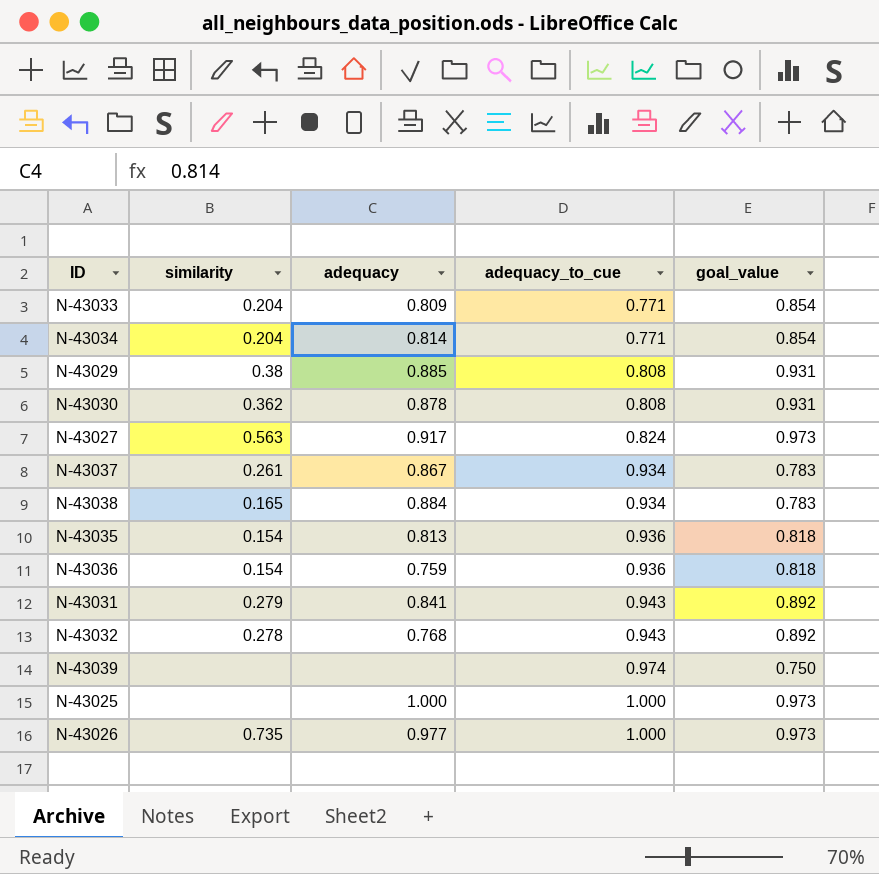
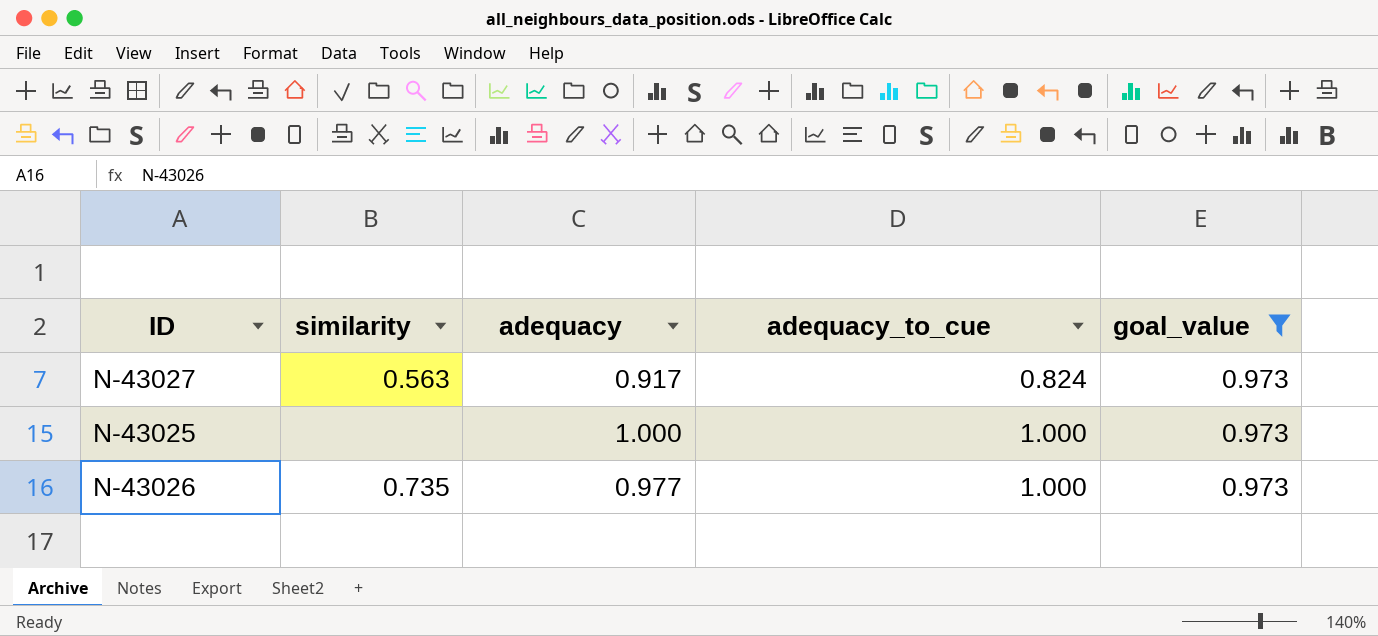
filter: none -> goal_value = 0.973

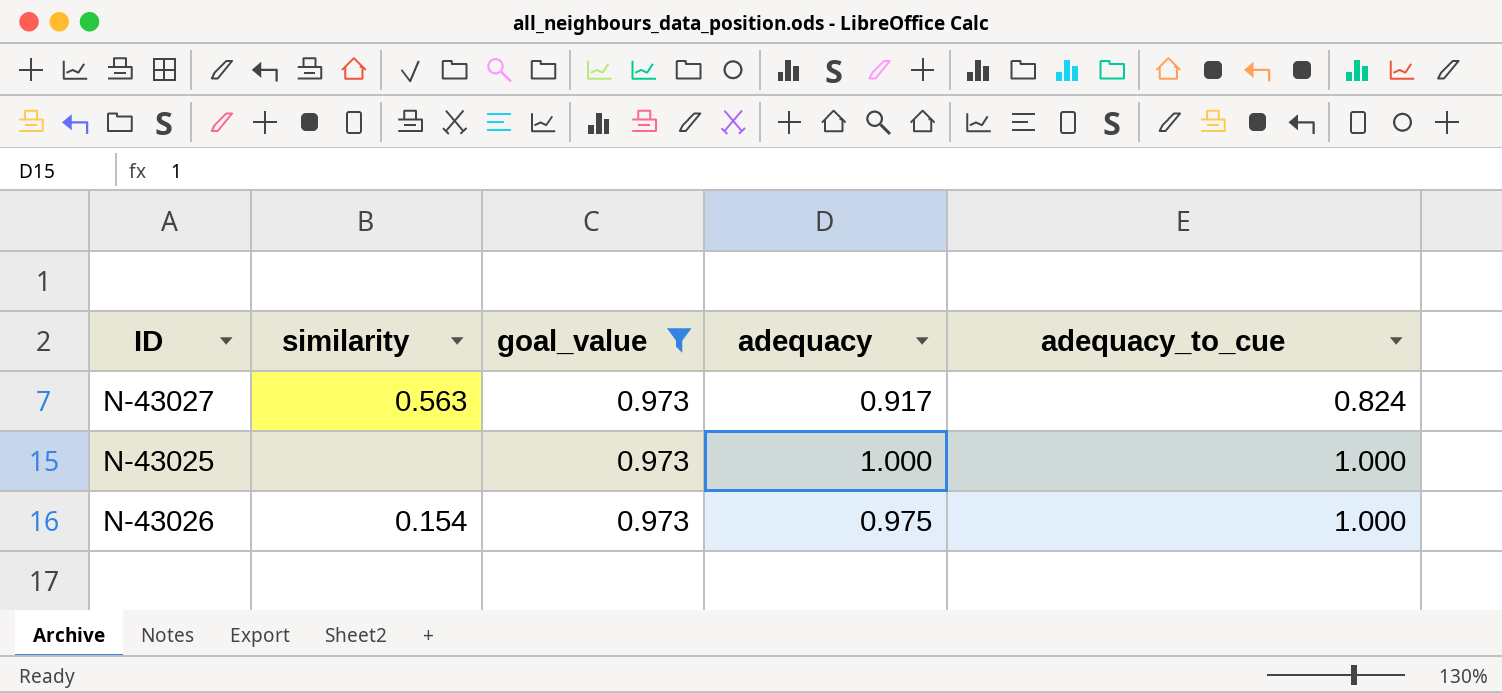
column goal_value | position: 5 -> 3
N-43026 | similarity: 0.735 -> 0.154
N-43026 | adequacy: 0.977 -> 0.975

